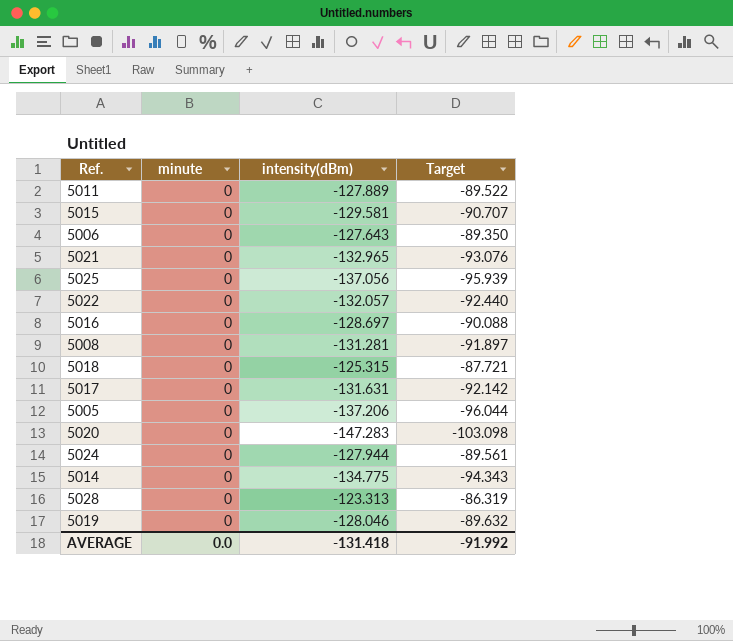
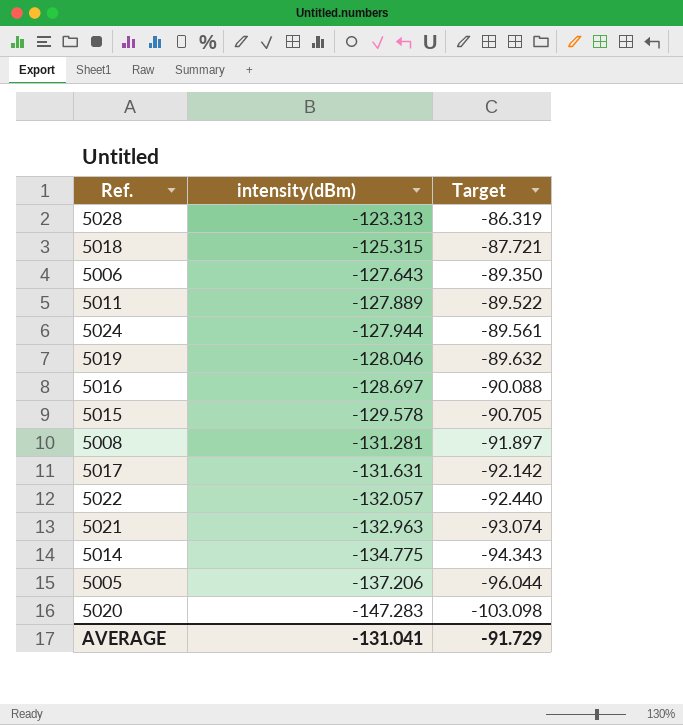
row order: none -> intensity(dBm) descending
column minute | position: 2 -> none
row 5025: 0 | -137.056 | -95.939 -> none
5015 | intensity(dBm): -129.581 -> -129.578
5015 | Target: -90.707 -> -90.705
5021 | intensity(dBm): -132.965 -> -132.963
5021 | Target: -93.076 -> -93.074
AVERAGE | intensity(dBm): -131.418 -> -131.041
AVERAGE | Target: -91.992 -> -91.729

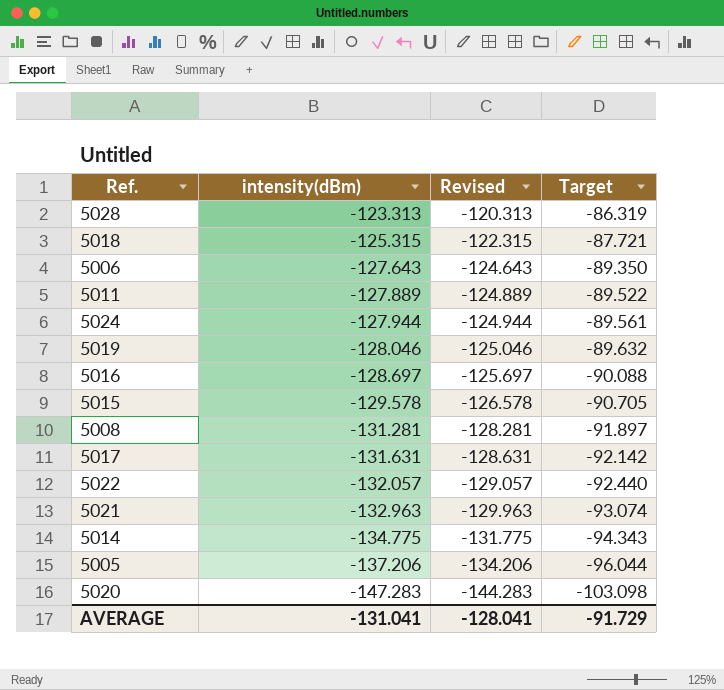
column Revised | formula: none -> [intensity(dBm)] + 3

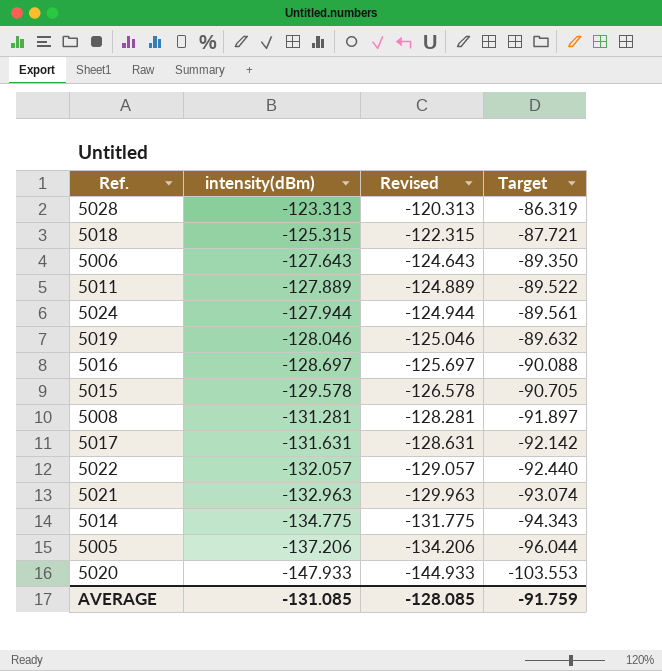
5020 | intensity(dBm): -147.283 -> -147.933
5020 | Revised: -144.283 -> -144.933
5020 | Target: -103.098 -> -103.553
AVERAGE | intensity(dBm): -131.041 -> -131.085
AVERAGE | Revised: -128.041 -> -128.085
AVERAGE | Target: -91.729 -> -91.759

